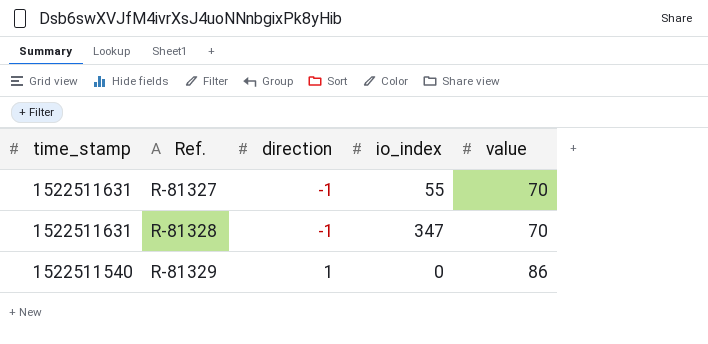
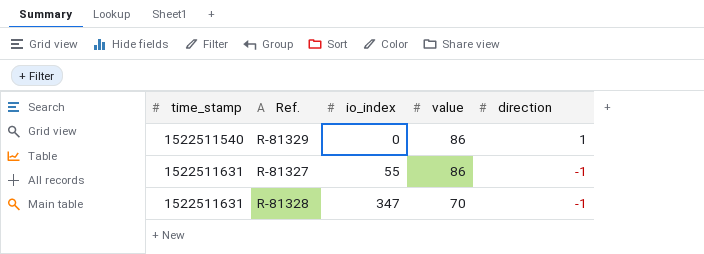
row order: time_stamp descending -> time_stamp ascending
column direction | position: 3 -> 5
R-81327 | value: 70 -> 86

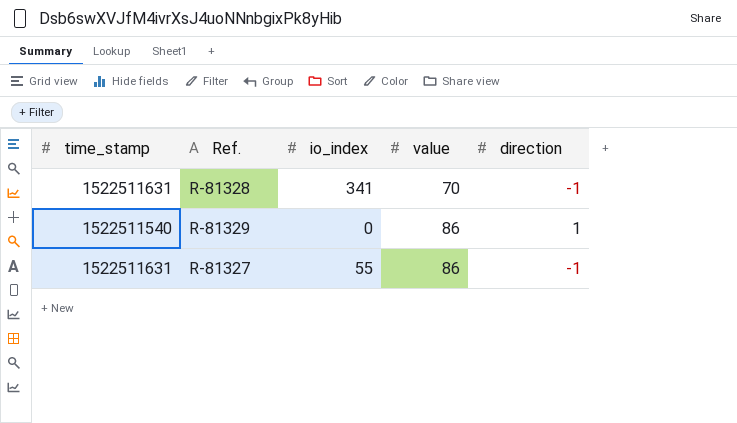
row order: time_stamp ascending -> value ascending
R-81328 | io_index: 347 -> 341

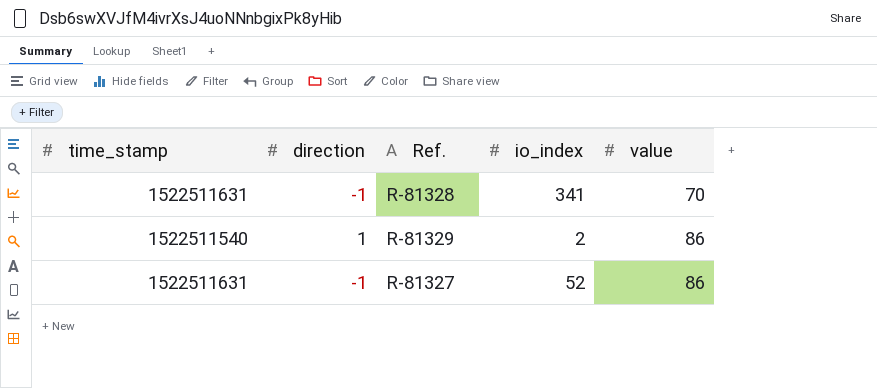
column direction | position: 5 -> 2
R-81329 | io_index: 0 -> 2
R-81327 | io_index: 55 -> 52

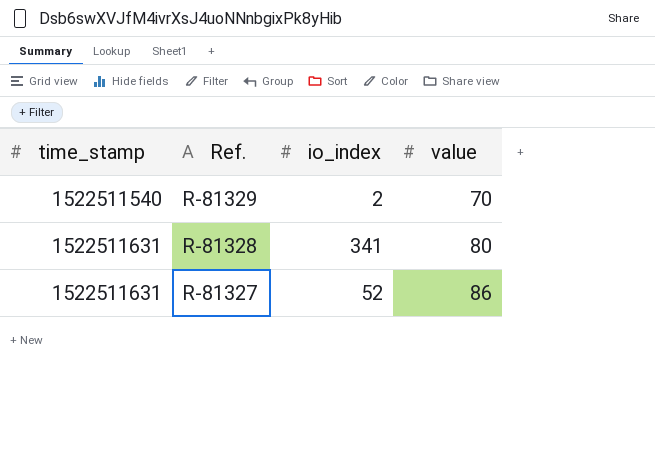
row order: value ascending -> time_stamp ascending
column direction | position: 2 -> none
R-81329 | value: 86 -> 70
R-81328 | value: 70 -> 80

